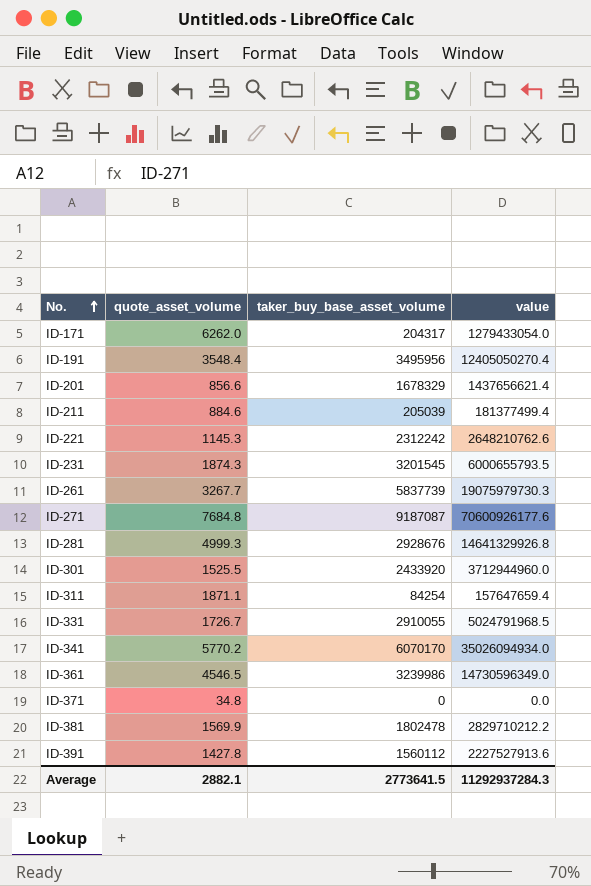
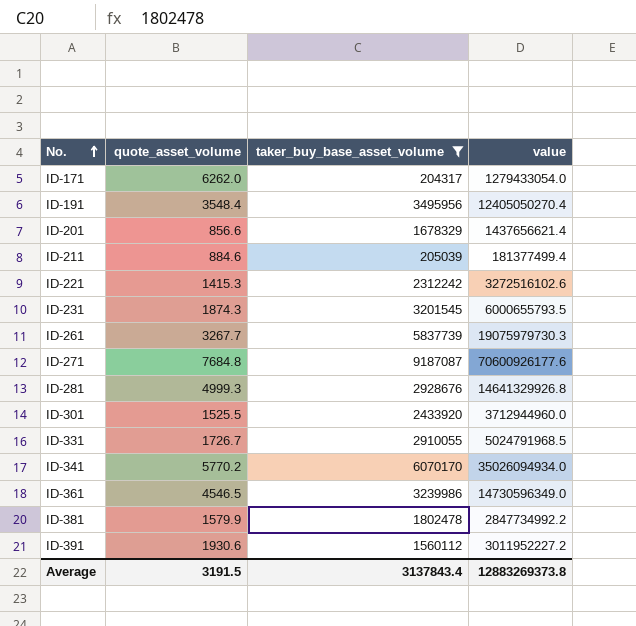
filter: none -> taker_buy_base_asset_volume >= 204317
ID-221 | quote_asset_volume: 1145.3 -> 1415.3
ID-221 | value: 2648210762.6 -> 3272516102.6
ID-381 | quote_asset_volume: 1569.9 -> 1579.9
ID-381 | value: 2829710212.2 -> 2847734992.2
ID-391 | quote_asset_volume: 1427.8 -> 1930.6
ID-391 | value: 2227527913.6 -> 3011952227.2
Average | quote_asset_volume: 2882.1 -> 3191.5
Average | taker_buy_base_asset_volume: 2773641.5 -> 3137843.4
Average | value: 11292937284.3 -> 12883269373.8

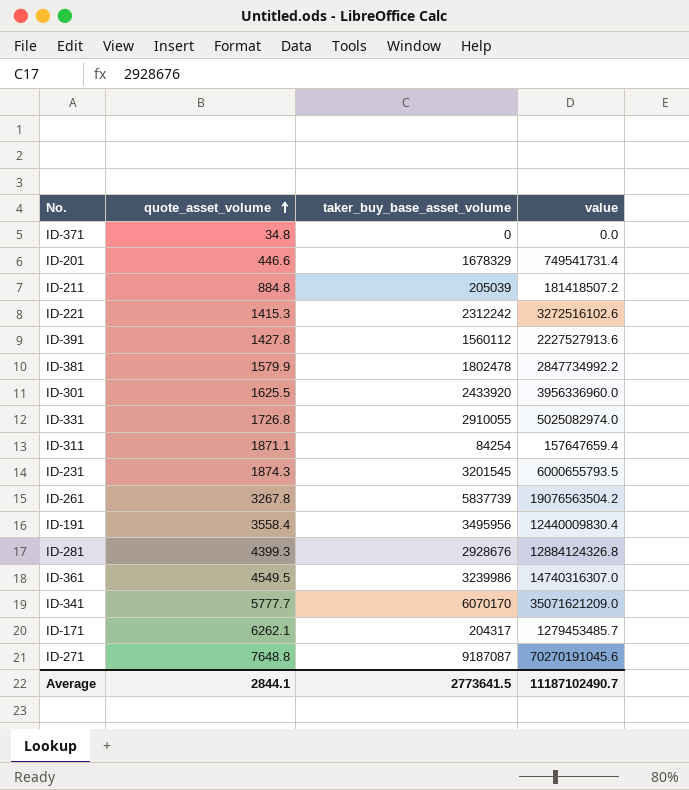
filter: taker_buy_base_asset_volume >= 204317 -> none
row order: No. ascending -> quote_asset_volume ascending
ID-201 | quote_asset_volume: 856.6 -> 446.6
ID-201 | value: 1437656621.4 -> 749541731.4
ID-211 | quote_asset_volume: 884.6 -> 884.8
ID-211 | value: 181377499.4 -> 181418507.2
ID-391 | quote_asset_volume: 1930.6 -> 1427.8
ID-391 | value: 3011952227.2 -> 2227527913.6
ID-301 | quote_asset_volume: 1525.5 -> 1625.5
ID-301 | value: 3712944960.0 -> 3956336960.0
ID-331 | quote_asset_volume: 1726.7 -> 1726.8
ID-331 | value: 5024791968.5 -> 5025082974.0
ID-261 | quote_asset_volume: 3267.7 -> 3267.8
ID-261 | value: 19075979730.3 -> 19076563504.2
ID-191 | quote_asset_volume: 3548.4 -> 3558.4
ID-191 | value: 12405050270.4 -> 12440009830.4
ID-281 | quote_asset_volume: 4999.3 -> 4399.3
ID-281 | value: 14641329926.8 -> 12884124326.8
ID-361 | quote_asset_volume: 4546.5 -> 4549.5
ID-361 | value: 14730596349.0 -> 14740316307.0
ID-341 | quote_asset_volume: 5770.2 -> 5777.7
ID-341 | value: 35026094934.0 -> 35071621209.0
ID-171 | quote_asset_volume: 6262.0 -> 6262.1
ID-171 | value: 1279433054.0 -> 1279453485.7
ID-271 | quote_asset_volume: 7684.8 -> 7648.8
ID-271 | value: 70600926177.6 -> 70270191045.6
Average | quote_asset_volume: 3191.5 -> 2844.1
Average | taker_buy_base_asset_volume: 3137843.4 -> 2773641.5
Average | value: 12883269373.8 -> 11187102490.7

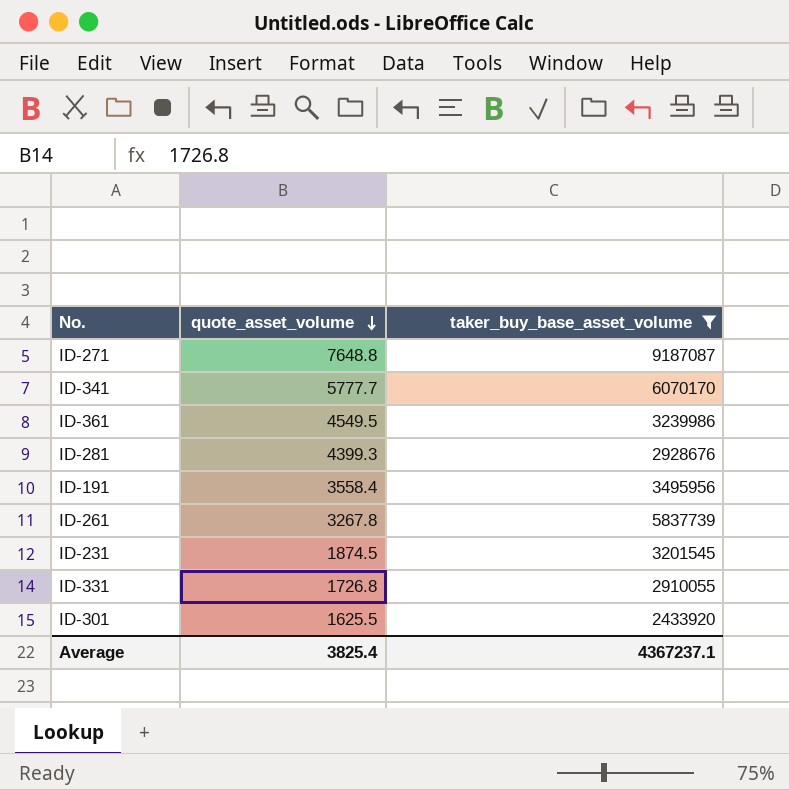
filter: none -> taker_buy_base_asset_volume >= 2433920
row order: quote_asset_volume ascending -> quote_asset_volume descending
column value | formula: [quote_asset_volume] * [taker_buy_base_asset_volume] -> none
ID-231 | quote_asset_volume: 1874.3 -> 1874.5
Average | quote_asset_volume: 2844.1 -> 3825.4
Average | taker_buy_base_asset_volume: 2773641.5 -> 4367237.1

